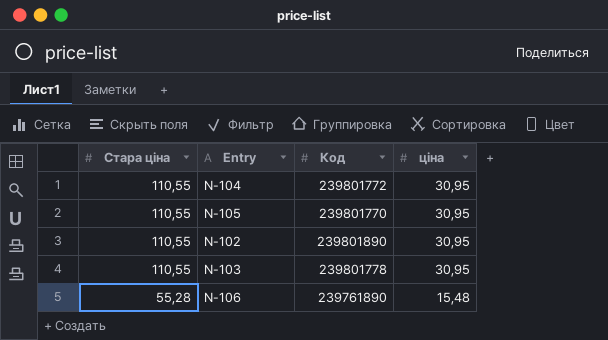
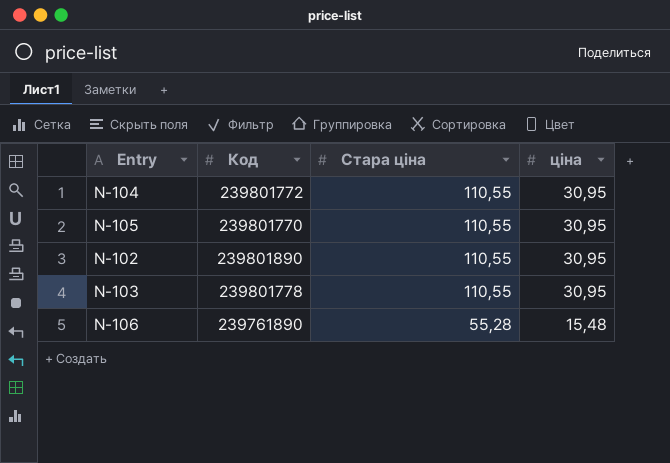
column Стара ціна | position: 1 -> 3

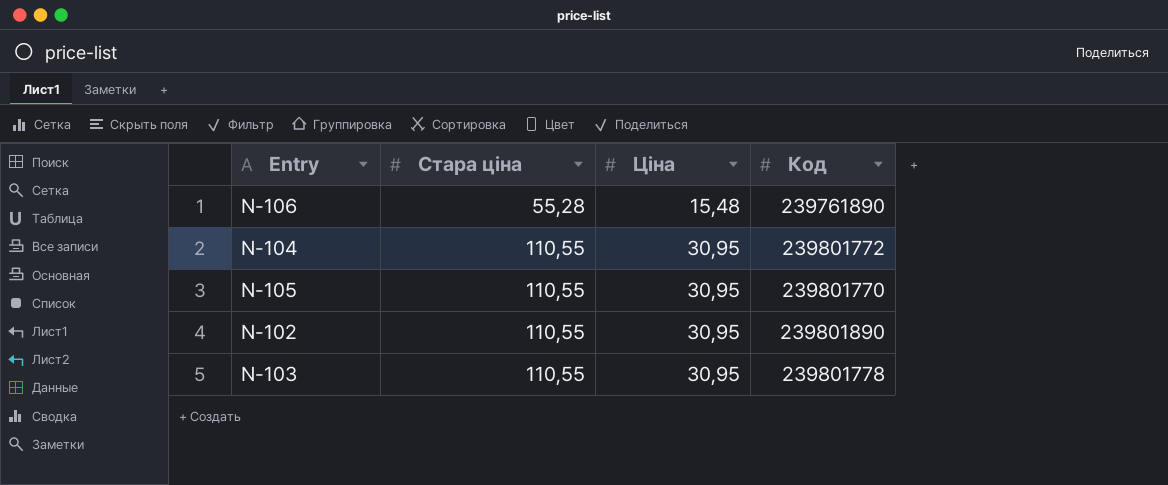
row order: Стара ціна descending -> Стара ціна ascending
column name: ціна -> Ціна
column Код | position: 2 -> 4

